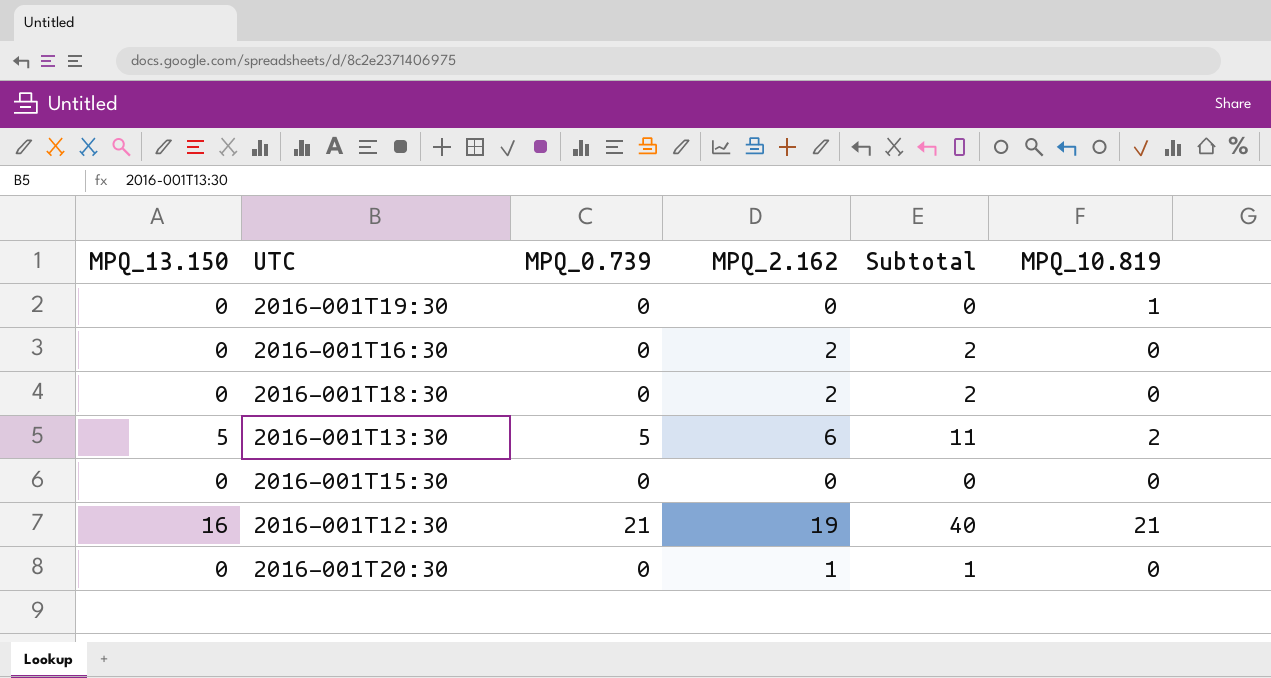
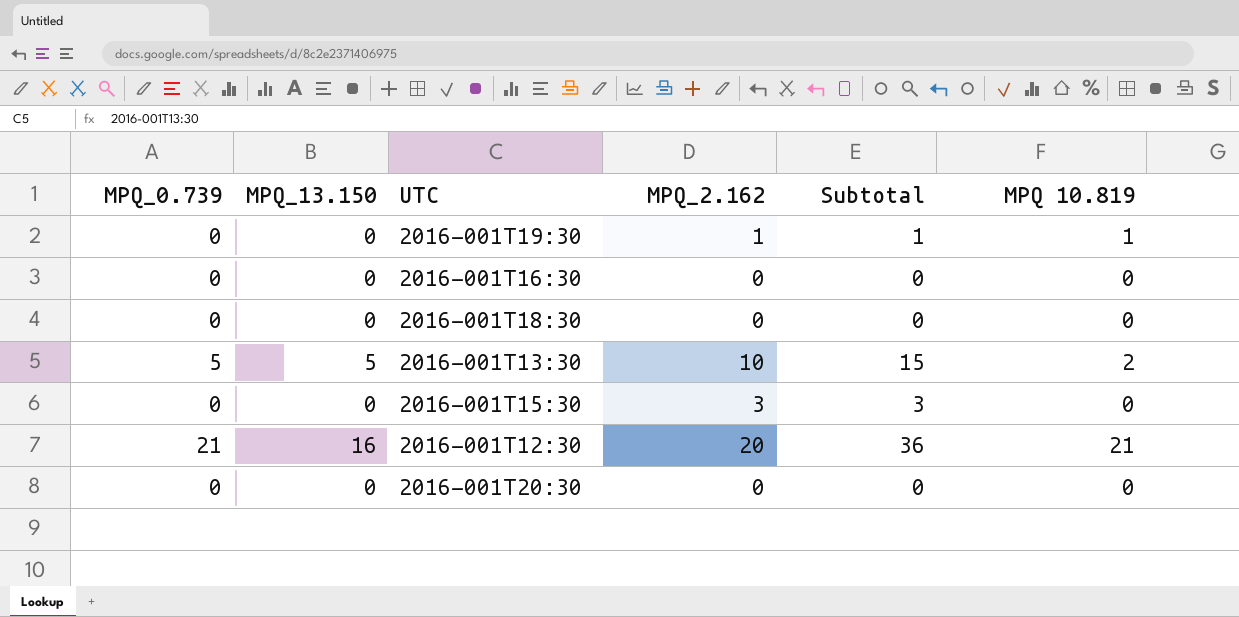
column MPQ_0.739 | position: 3 -> 1
column Subtotal | formula: [MPQ_0.739] + [MPQ_2.162] -> [MPQ_13.150] + [MPQ_2.162]
column name: MPQ_10.819 -> MPQ 10.819
2016-001T19:30 | MPQ_2.162: 0 -> 1
2016-001T16:30 | MPQ_2.162: 2 -> 0
2016-001T18:30 | MPQ_2.162: 2 -> 0
2016-001T13:30 | MPQ_2.162: 6 -> 10
2016-001T15:30 | MPQ_2.162: 0 -> 3
2016-001T12:30 | MPQ_2.162: 19 -> 20
2016-001T20:30 | MPQ_2.162: 1 -> 0

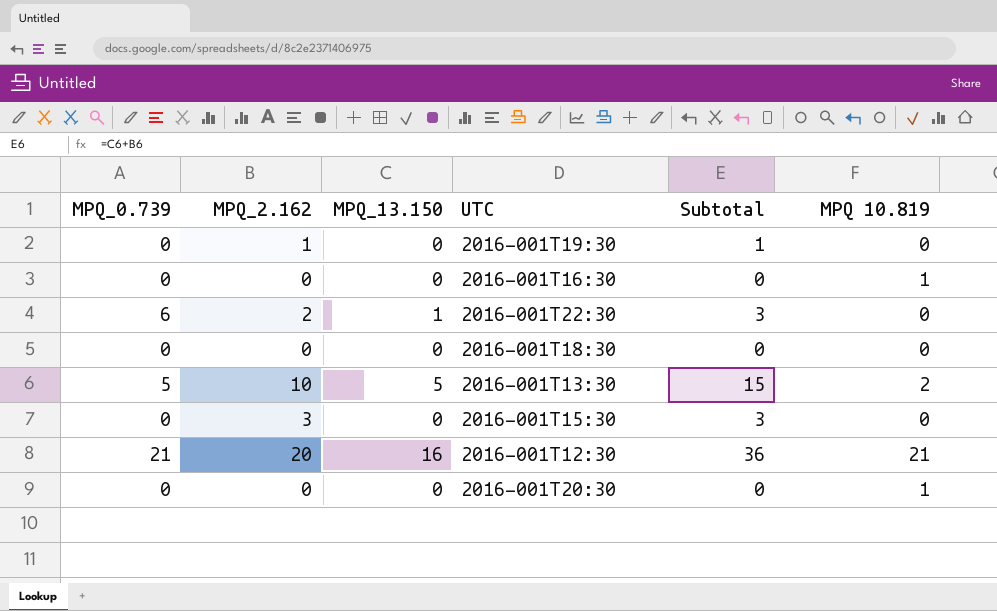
column MPQ_2.162 | position: 4 -> 2
2016-001T19:30 | MPQ 10.819: 1 -> 0
2016-001T16:30 | MPQ 10.819: 0 -> 1
row 2016-001T22:30: none -> 6 | 2 | 1 | 3 | 0
2016-001T20:30 | MPQ 10.819: 0 -> 1

